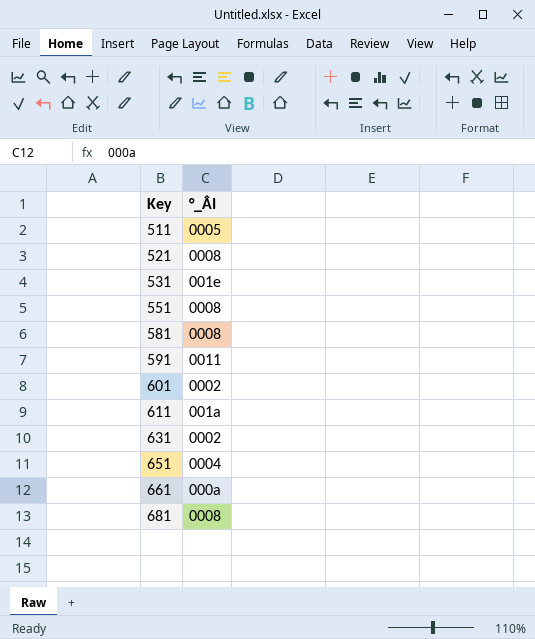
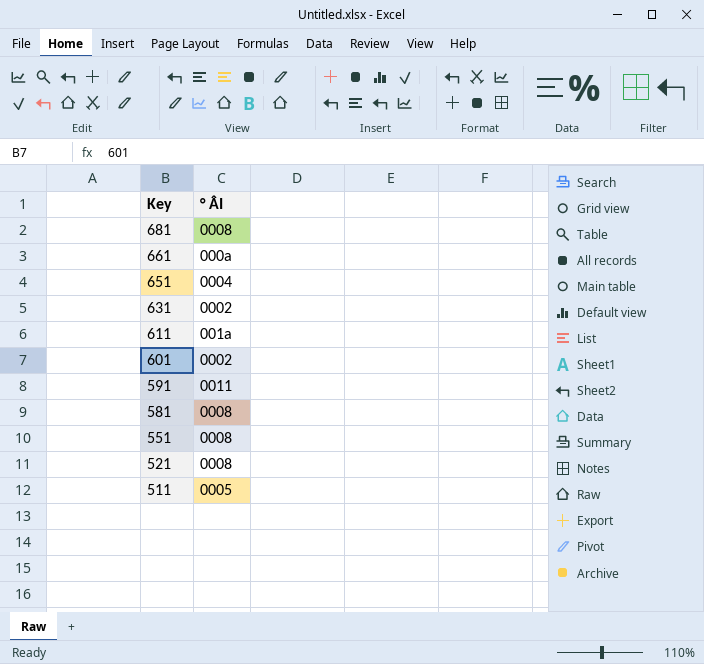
row order: Key ascending -> Key descending
column name: °_ÂI -> ° ÂI
row 531: 001e -> none

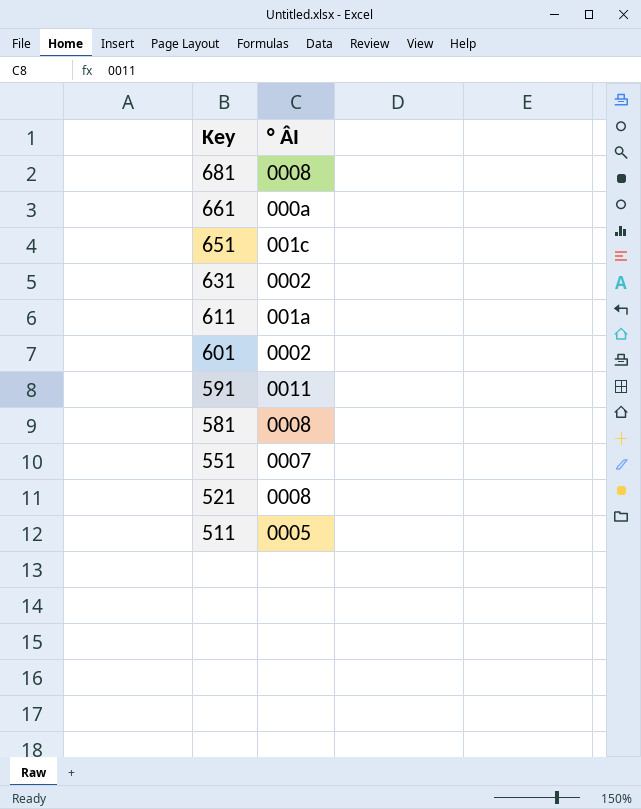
651 | ° ÂI: 0004 -> 001c
551 | ° ÂI: 0008 -> 0007

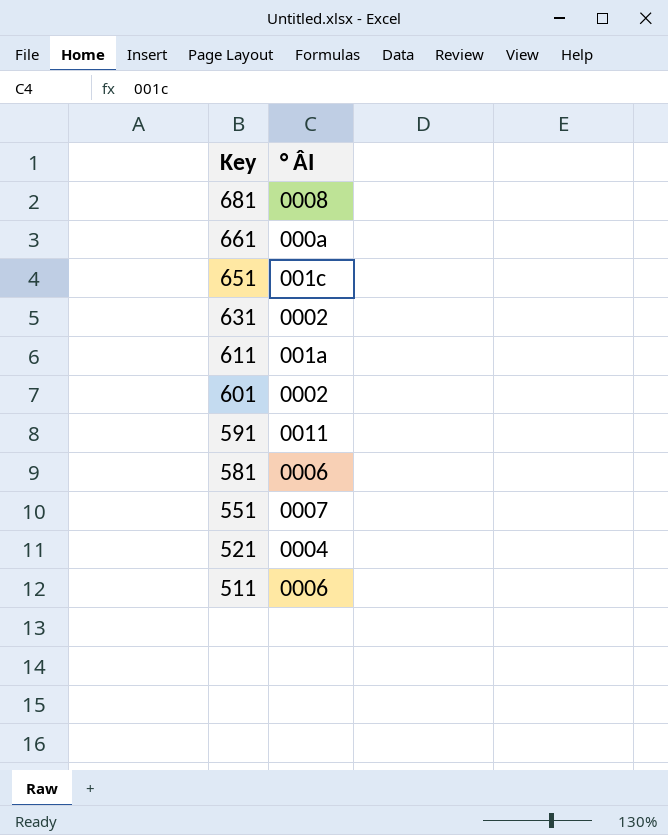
581 | ° ÂI: 0008 -> 0006
521 | ° ÂI: 0008 -> 0004
511 | ° ÂI: 0005 -> 0006

